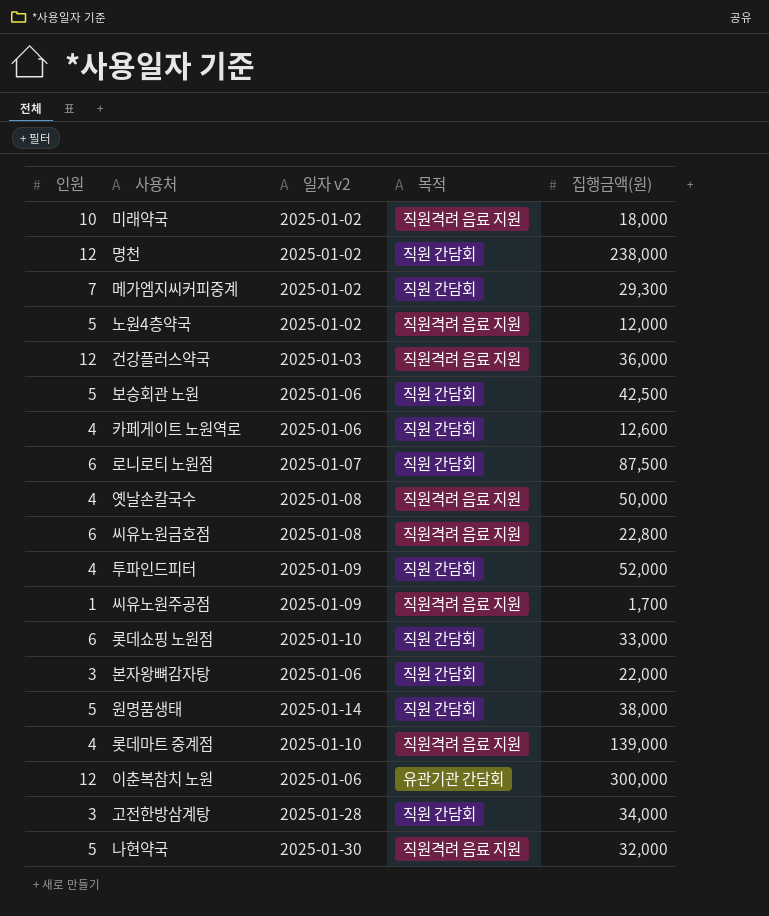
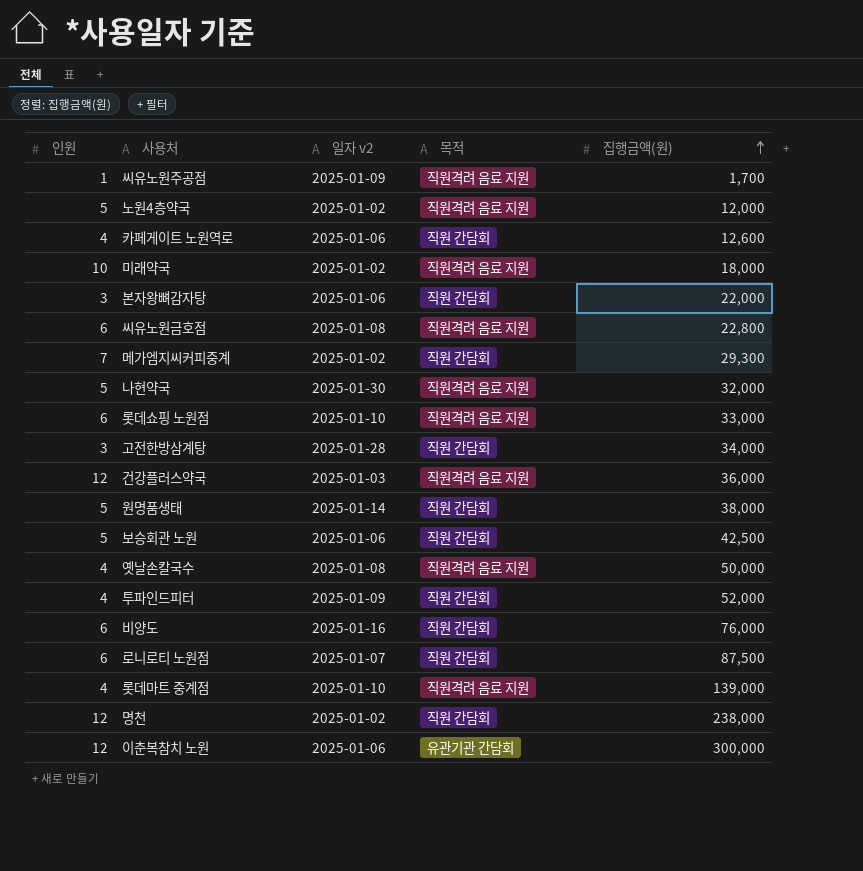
row order: none -> 집행금액(원) ascending
롯데쇼핑 노원점 | 목적: 직원 간담회 -> 직원격려 음료 지원
row 비양도: none -> 6 | 2025-01-16 | 직원 간담회 | 76,000

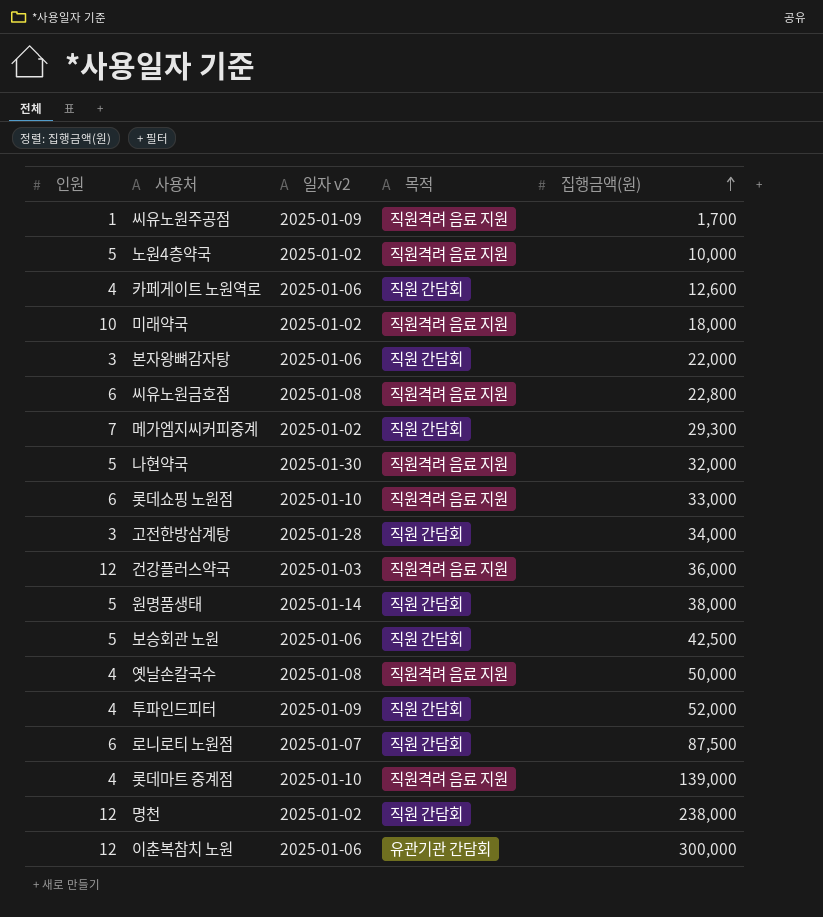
row 비양도: 6 | 2025-01-16 | 직원 간담회 | 76,000 -> none
노원4층약국 | 집행금액(원): 12,000 -> 10,000

